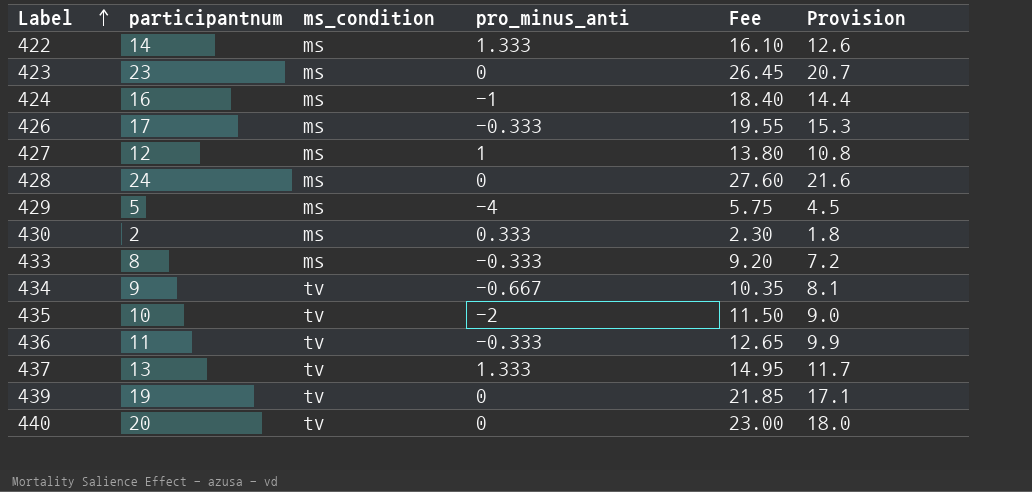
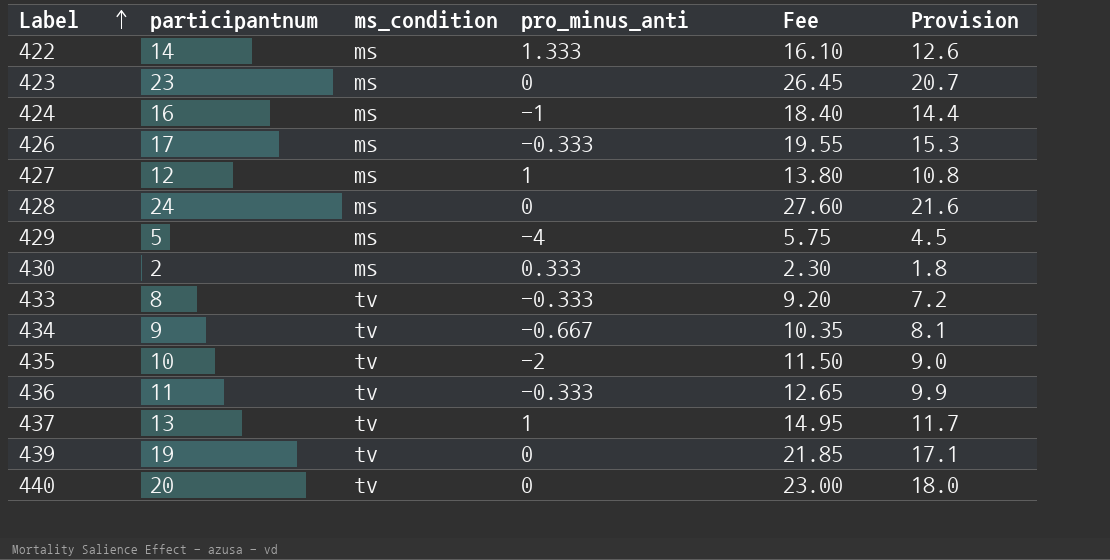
433 | ms_condition: ms -> tv
437 | pro_minus_anti: 1.333 -> 1

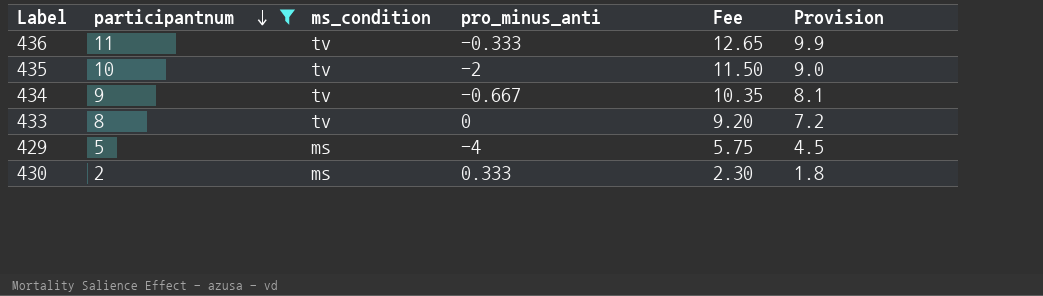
filter: none -> participantnum <= 11
row order: Label ascending -> participantnum descending
433 | pro_minus_anti: -0.333 -> 0

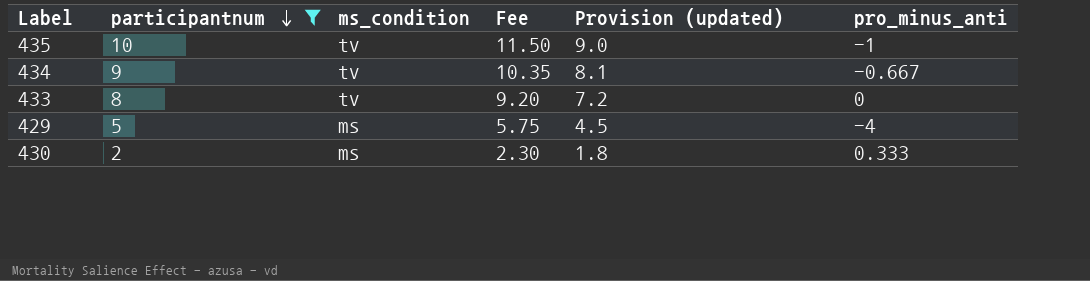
column name: Provision -> Provision (updated)
column pro_minus_anti | position: 4 -> 6
row 436: 11 | tv | -0.333 | 12.65 | 9.9 -> none
435 | pro_minus_anti: -2 -> -1

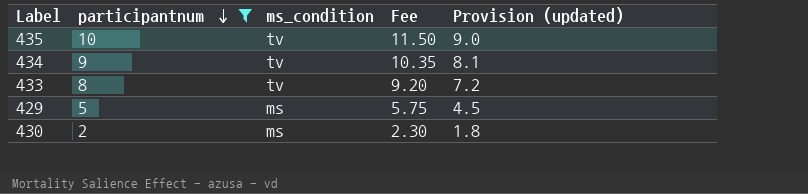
column pro_minus_anti | position: 6 -> none

